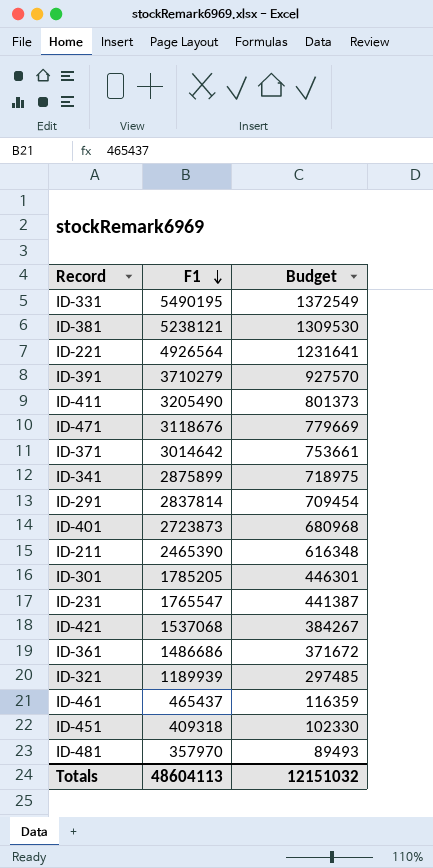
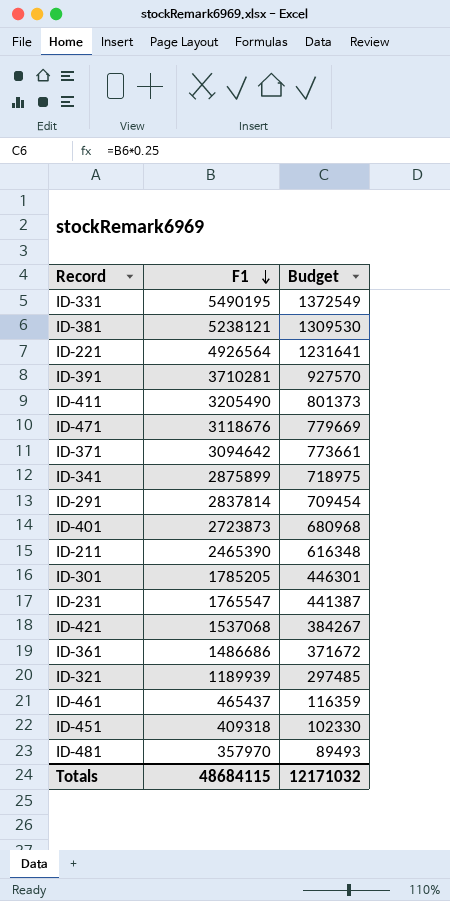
ID-391 | F1: 3710279 -> 3710281
ID-371 | F1: 3014642 -> 3094642
ID-371 | Budget: 753661 -> 773661
Totals | F1: 48604113 -> 48684115
Totals | Budget: 12151032 -> 12171032

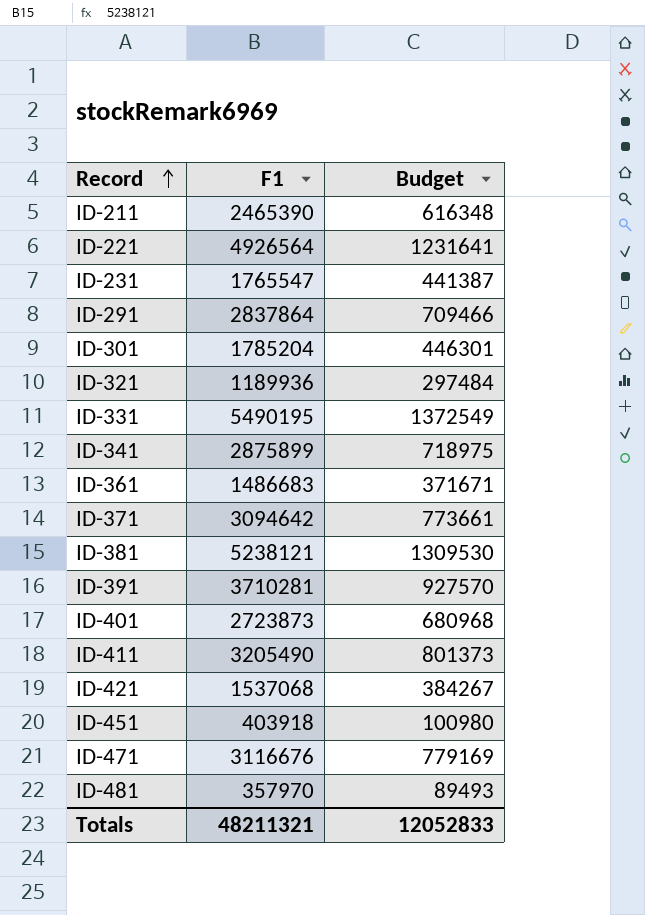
row order: F1 descending -> Record ascending
row ID-461: 465437 | 116359 -> none
ID-291 | F1: 2837814 -> 2837864
ID-291 | Budget: 709454 -> 709466
ID-301 | F1: 1785205 -> 1785204
ID-321 | F1: 1189939 -> 1189936
ID-321 | Budget: 297485 -> 297484
ID-361 | F1: 1486686 -> 1486683
ID-361 | Budget: 371672 -> 371671
ID-451 | F1: 409318 -> 403918
ID-451 | Budget: 102330 -> 100980
ID-471 | F1: 3118676 -> 3116676
ID-471 | Budget: 779669 -> 779169
Totals | F1: 48684115 -> 48211321
Totals | Budget: 12171032 -> 12052833

